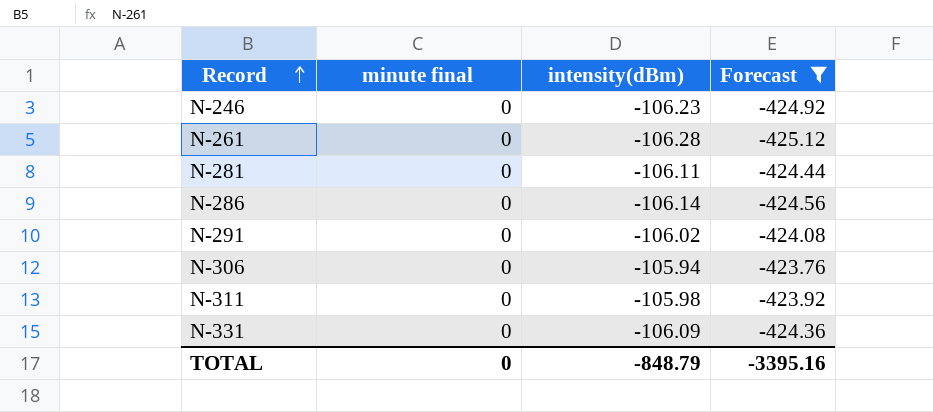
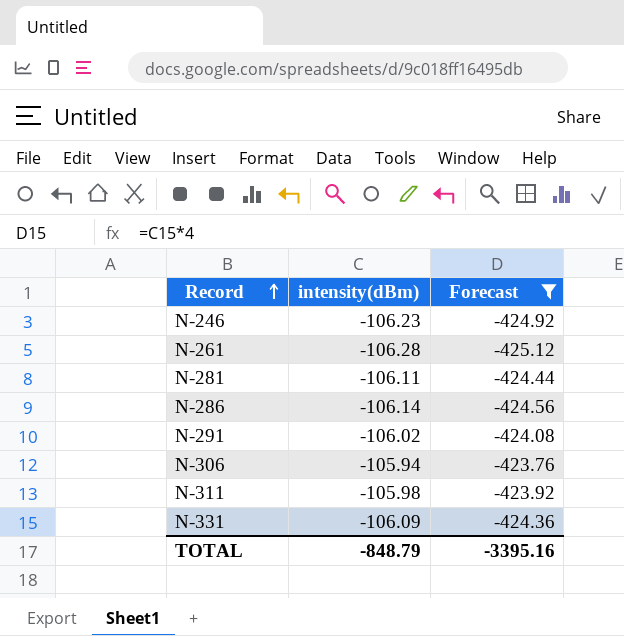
column minute final | position: 2 -> none

